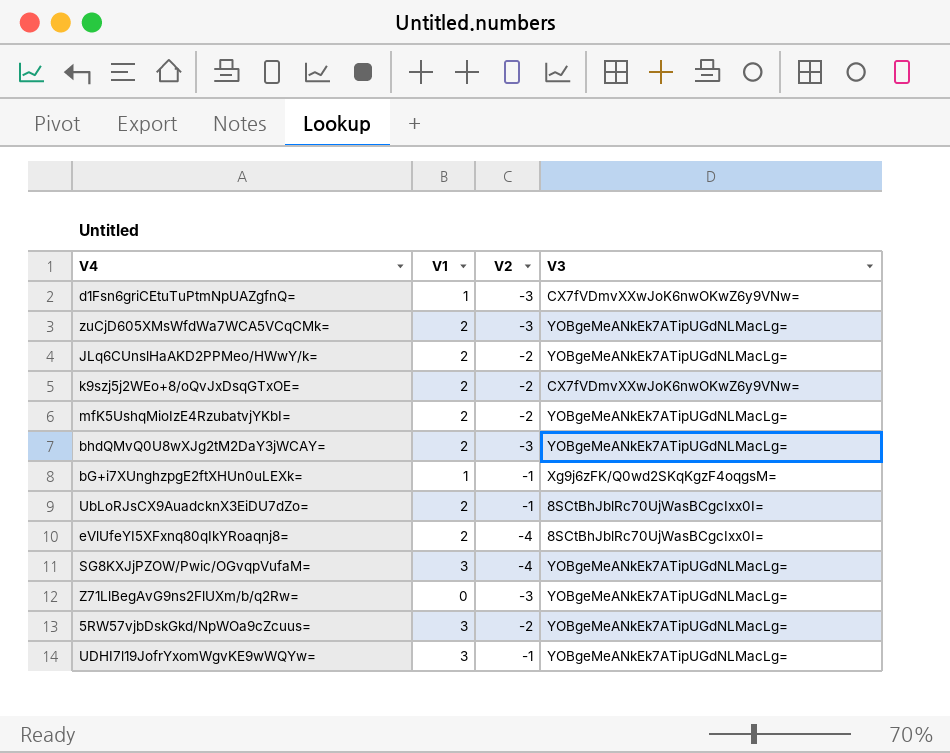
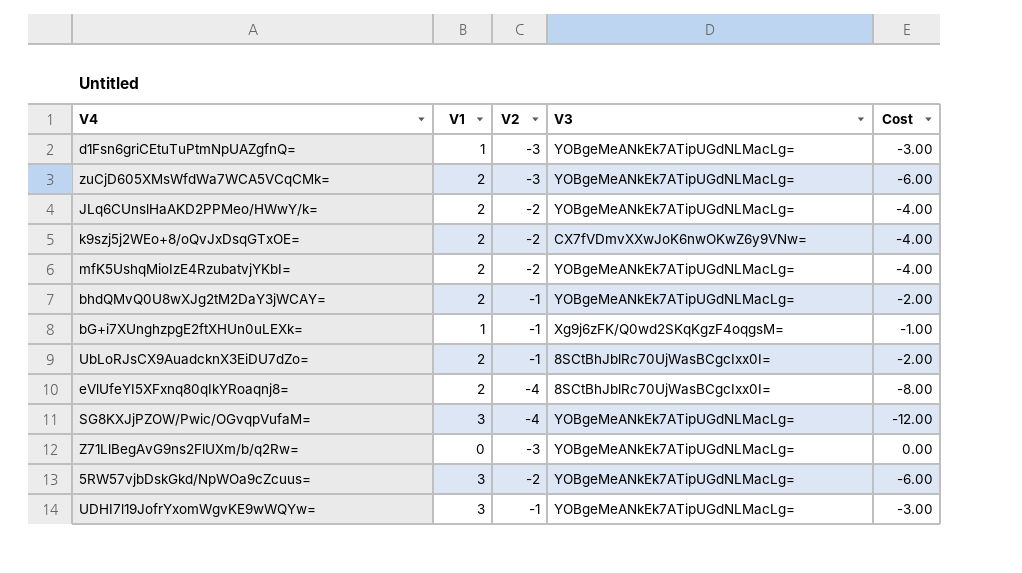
column Cost | formula: none -> [V1] * [V2]
d1Fsn6griCEtuTuPtmNpUAZgfnQ= | V3: CX7fVDmvXXwJoK6nwOKwZ6y9VNw= -> YOBgeMeANkEk7ATipUGdNLMacLg=
bhdQMvQ0U8wXJg2tM2DaY3jWCAY= | V2: -3 -> -1

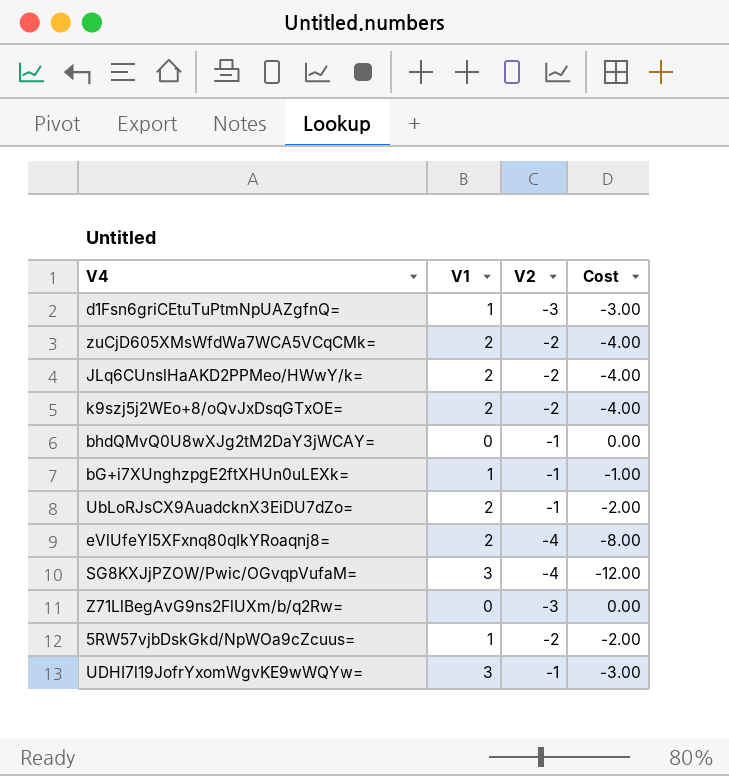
column V3 | position: 4 -> none
row mfK5UshqMioIzE4RzubatvjYKbI=: 2 | -2 | YOBgeMeANkEk7ATipUGdNLMacLg= | -4.00 -> none
zuCjD605XMsWfdWa7WCA5VCqCMk= | V2: -3 -> -2
zuCjD605XMsWfdWa7WCA5VCqCMk= | Cost: -6.00 -> -4.00
bhdQMvQ0U8wXJg2tM2DaY3jWCAY= | V1: 2 -> 0
bhdQMvQ0U8wXJg2tM2DaY3jWCAY= | Cost: -2.00 -> 0.00
5RW57vjbDskGkd/NpWOa9cZcuus= | V1: 3 -> 1
5RW57vjbDskGkd/NpWOa9cZcuus= | Cost: -6.00 -> -2.00

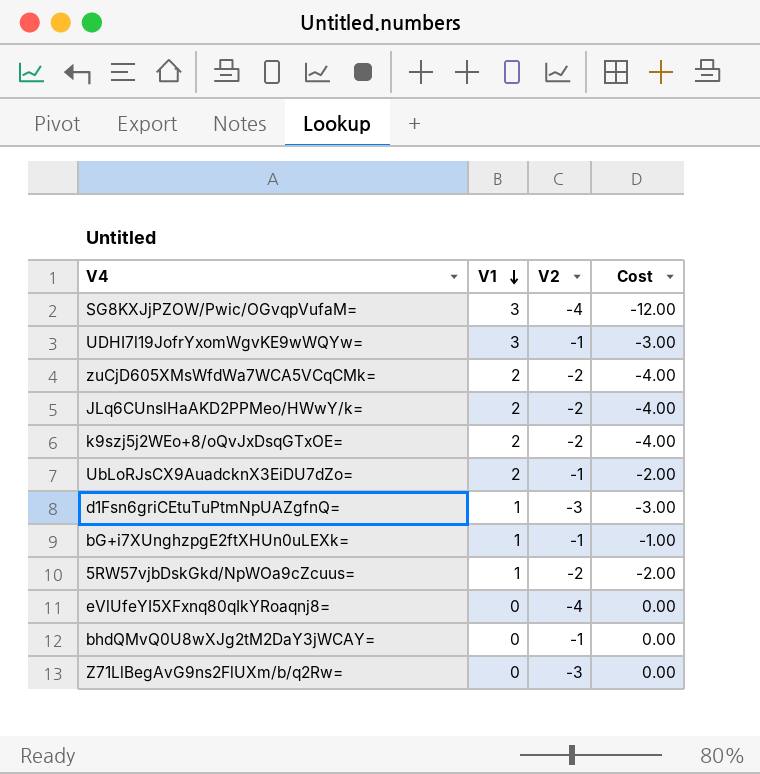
row order: none -> V1 descending
eVlUfeYI5XFxnq80qIkYRoaqnj8= | V1: 2 -> 0
eVlUfeYI5XFxnq80qIkYRoaqnj8= | Cost: -8.00 -> 0.00

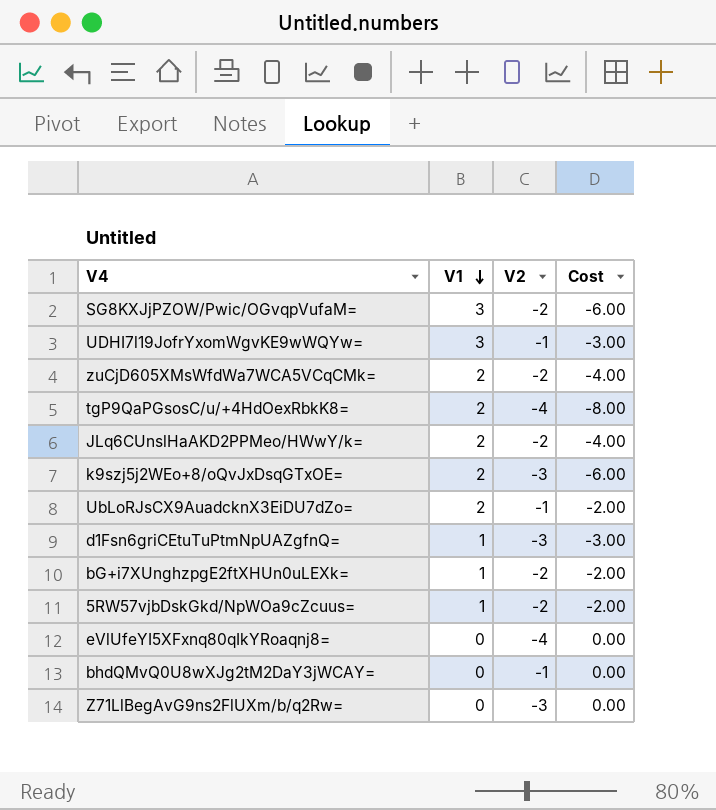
SG8KXJjPZOW/Pwic/OGvqpVufaM= | V2: -4 -> -2
SG8KXJjPZOW/Pwic/OGvqpVufaM= | Cost: -12.00 -> -6.00
row tgP9QaPGsosC/u/+4HdOexRbkK8=: none -> 2 | -4 | -8.00
k9szj5j2WEo+8/oQvJxDsqGTxOE= | V2: -2 -> -3
k9szj5j2WEo+8/oQvJxDsqGTxOE= | Cost: -4.00 -> -6.00
bG+i7XUnghzpgE2ftXHUn0uLEXk= | V2: -1 -> -2
bG+i7XUnghzpgE2ftXHUn0uLEXk= | Cost: -1.00 -> -2.00

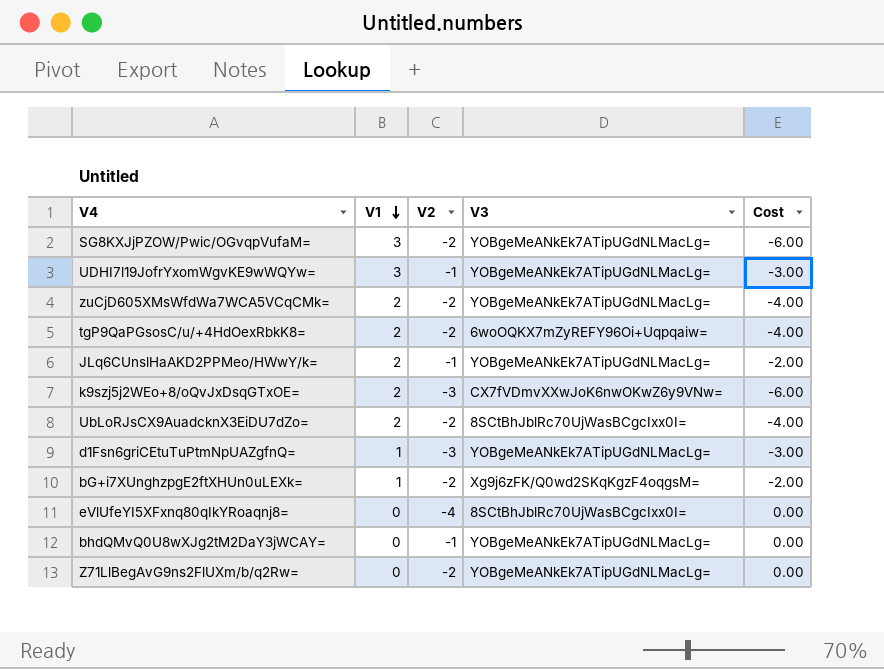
column V3 | position: none -> 4
row 5RW57vjbDskGkd/NpWOa9cZcuus=: 1 | -2 | -2.00 -> none
tgP9QaPGsosC/u/+4HdOexRbkK8= | V2: -4 -> -2
tgP9QaPGsosC/u/+4HdOexRbkK8= | Cost: -8.00 -> -4.00
JLq6CUnslHaAKD2PPMeo/HWwY/k= | V2: -2 -> -1
JLq6CUnslHaAKD2PPMeo/HWwY/k= | Cost: -4.00 -> -2.00
UbLoRJsCX9AuadcknX3EiDU7dZo= | V2: -1 -> -2
UbLoRJsCX9AuadcknX3EiDU7dZo= | Cost: -2.00 -> -4.00
Z71LlBegAvG9ns2FlUXm/b/q2Rw= | V2: -3 -> -2

